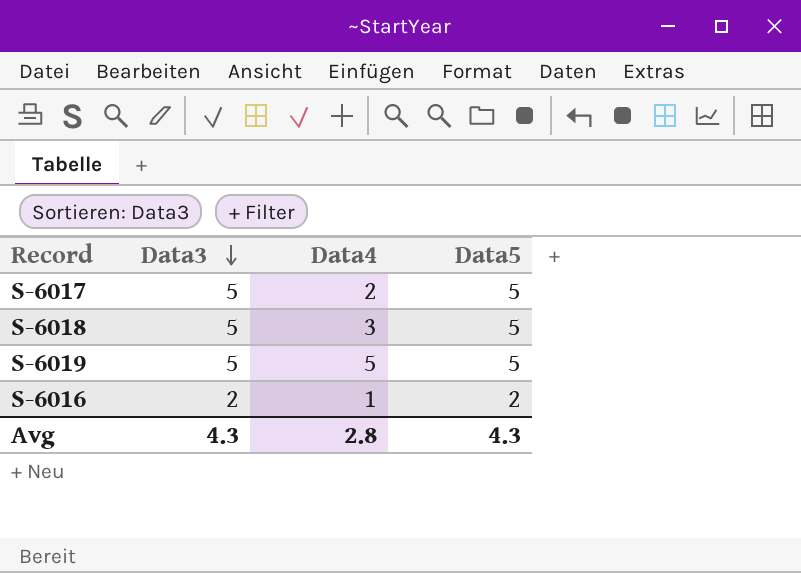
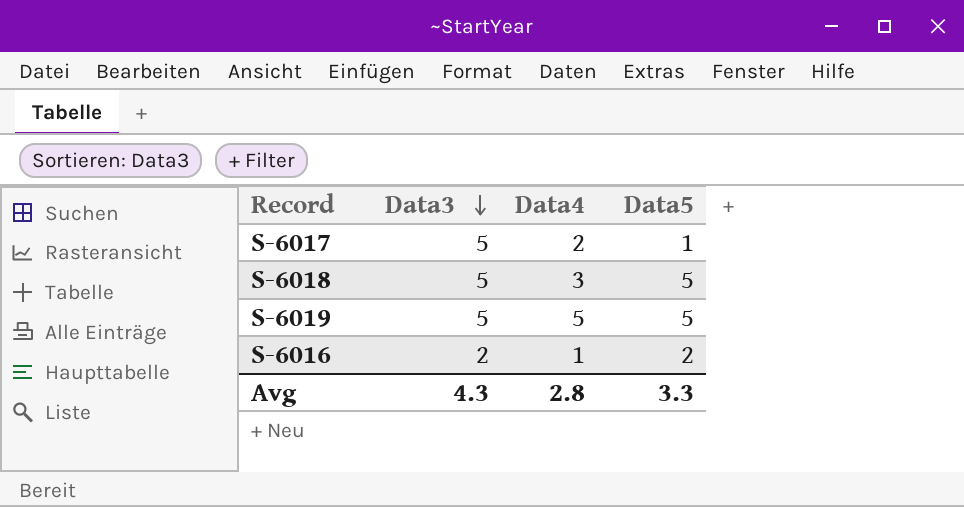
S-6017 | Data5: 5 -> 1
Avg | Data5: 4.3 -> 3.3

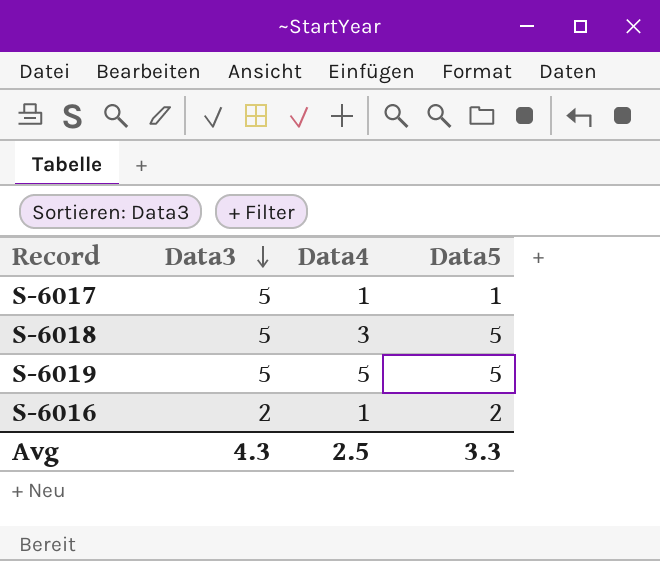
S-6017 | Data4: 2 -> 1
Avg | Data4: 2.8 -> 2.5

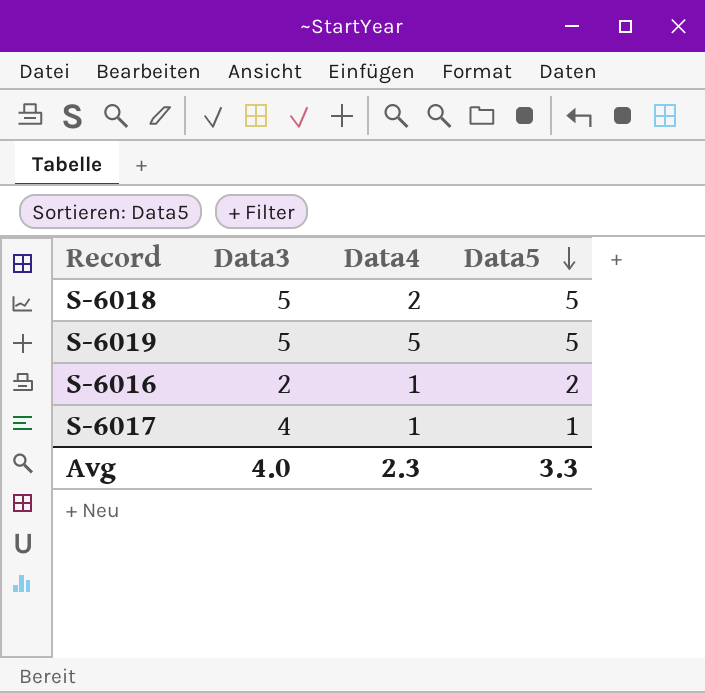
row order: Data3 descending -> Data5 descending
S-6018 | Data4: 3 -> 2
S-6017 | Data3: 5 -> 4
Avg | Data3: 4.3 -> 4.0
Avg | Data4: 2.5 -> 2.3

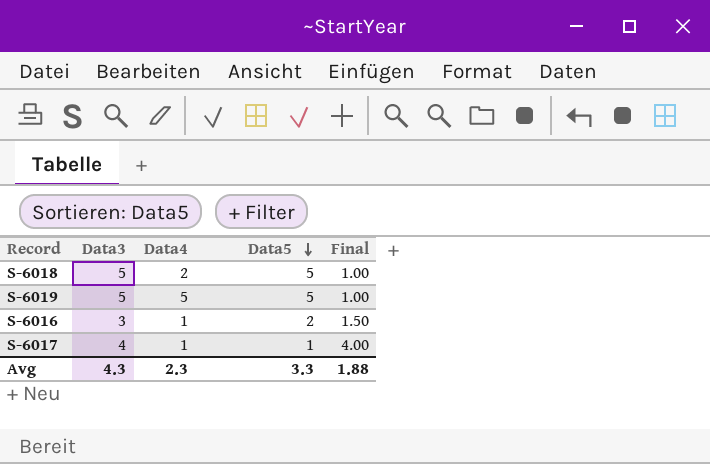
column Final | formula: none -> [Data3] / [Data5]
S-6016 | Data3: 2 -> 3
Avg | Data3: 4.0 -> 4.3

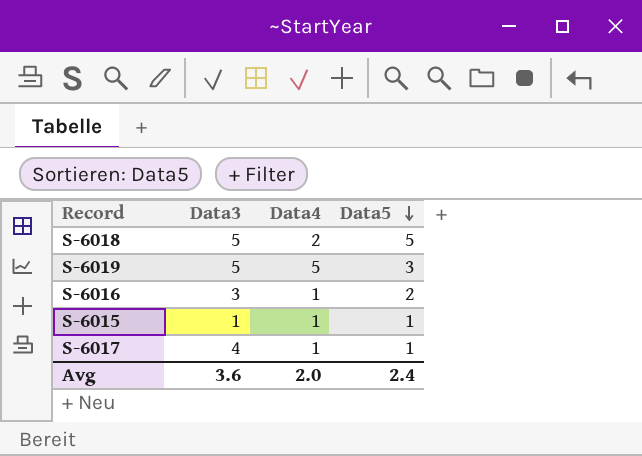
column Final | formula: [Data3] / [Data5] -> none
S-6019 | Data5: 5 -> 3
row S-6015: none -> 1 | 1 | 1
Avg | Data3: 4.3 -> 3.6
Avg | Data4: 2.3 -> 2.0
Avg | Data5: 3.3 -> 2.4

